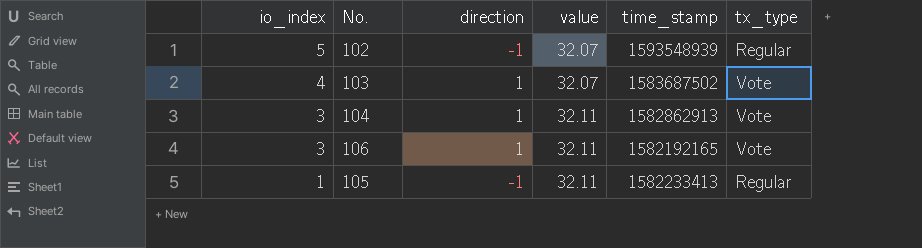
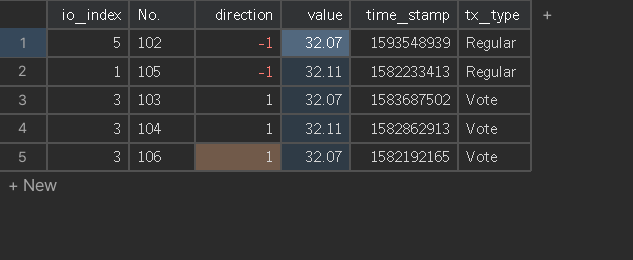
row order: io_index descending -> direction ascending
103 | io_index: 4 -> 3
106 | value: 32.11 -> 32.07

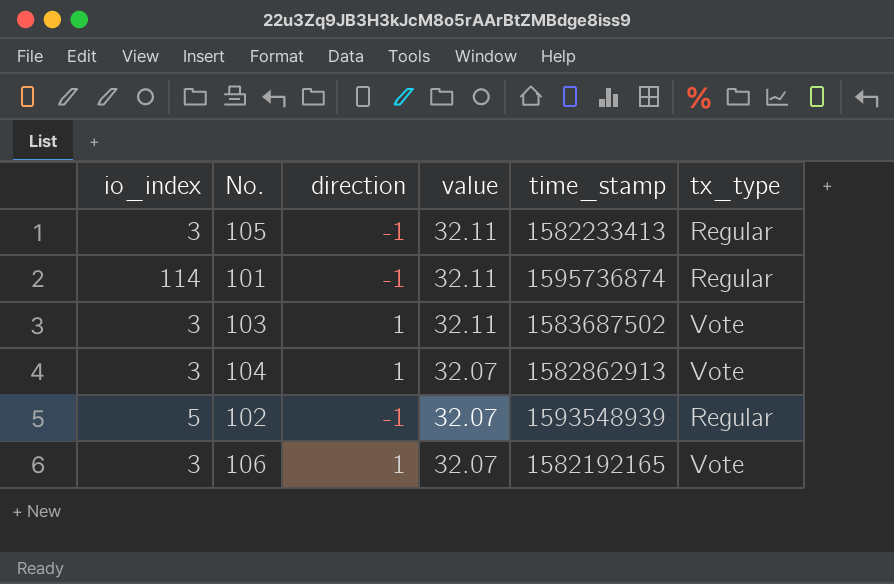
row order: direction ascending -> value descending
105 | io_index: 1 -> 3
row 101: none -> 114 | -1 | 32.11 | 1595736874 | Regular
103 | value: 32.07 -> 32.11
104 | value: 32.11 -> 32.07

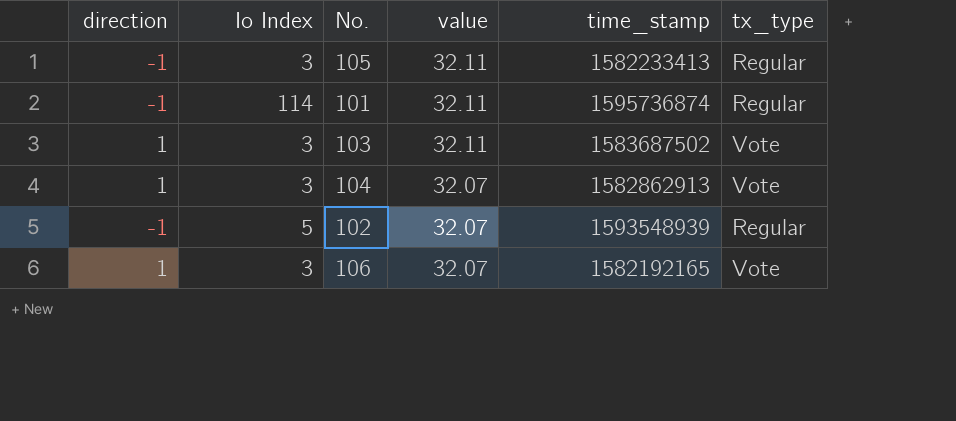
column direction | position: 3 -> 1
column name: io_index -> Io Index

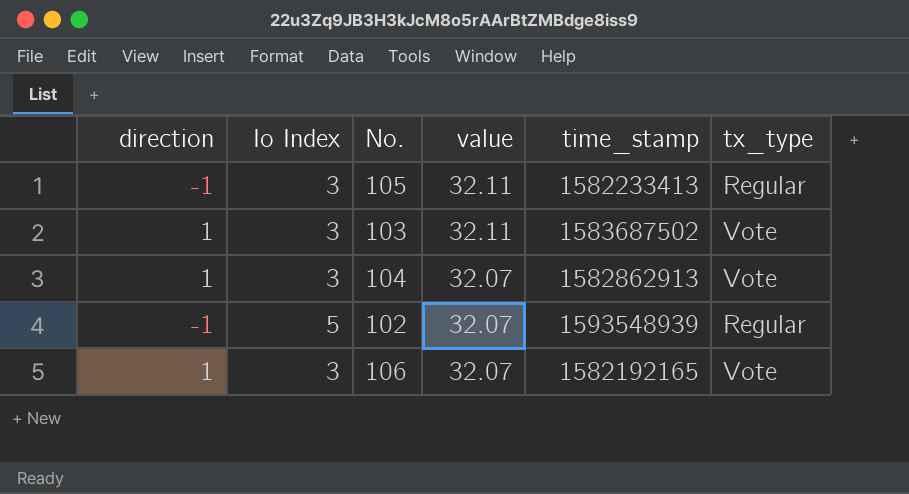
row 101: -1 | 114 | 32.11 | 1595736874 | Regular -> none

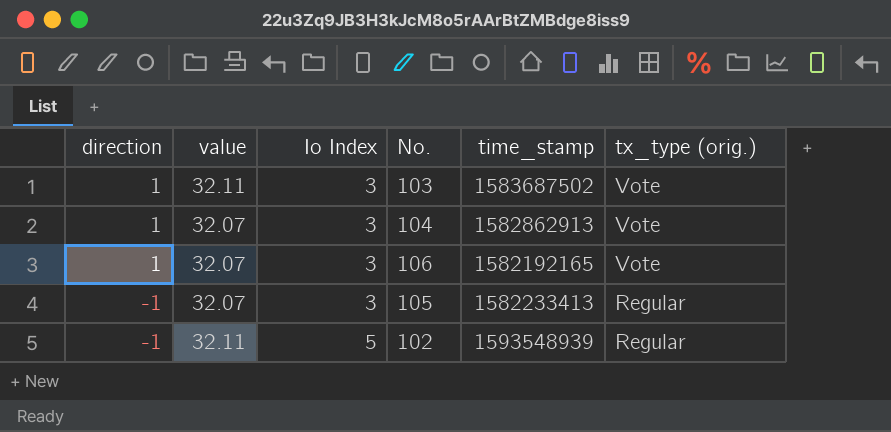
row order: value descending -> direction descending
column value | position: 4 -> 2
column name: tx_type -> tx_type (orig.)
105 | value: 32.11 -> 32.07
102 | value: 32.07 -> 32.11

